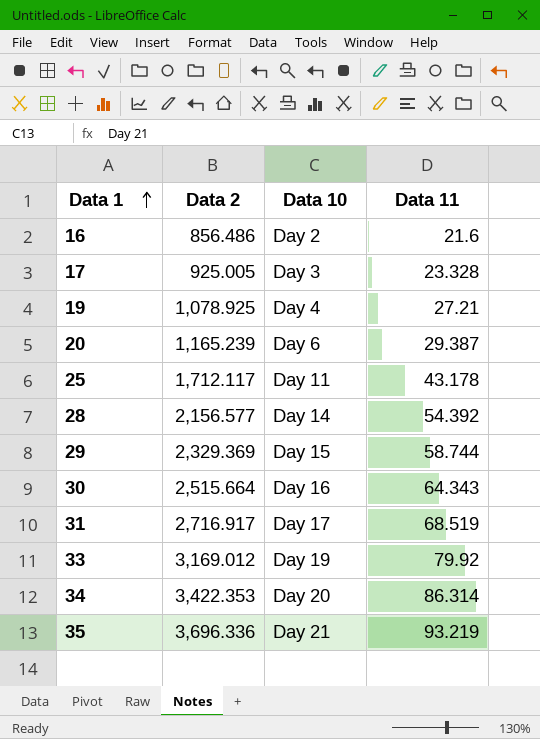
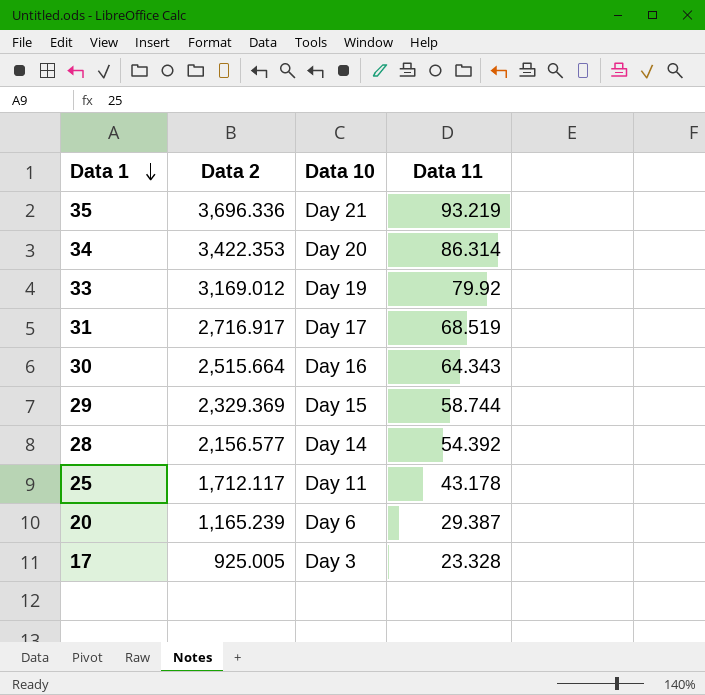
row order: Data 1 ascending -> Data 1 descending
row 16: 856.486 | Day 2 | 21.6 -> none
row 19: 1,078.925 | Day 4 | 27.21 -> none

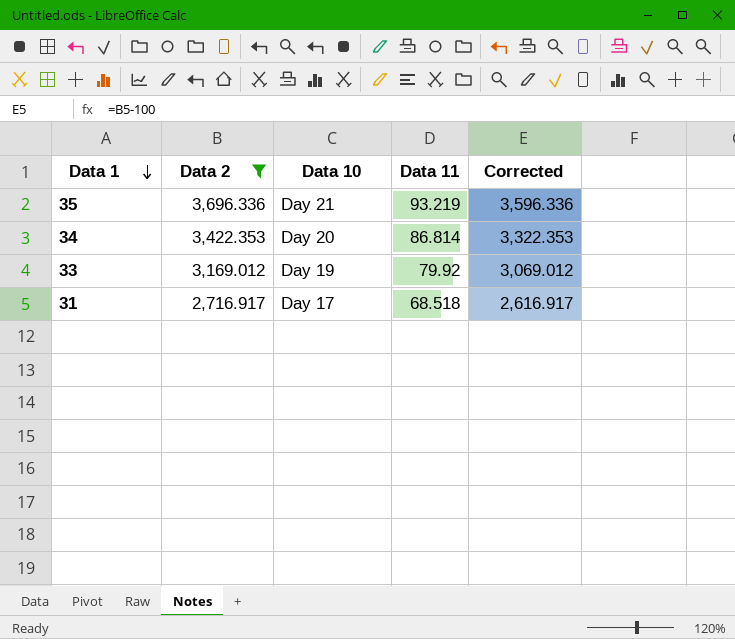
filter: none -> Data 2 >= 2,716.917
column Corrected | formula: none -> [Data 2] - 100
34 | Data 11: 86.314 -> 86.814
31 | Data 11: 68.519 -> 68.518

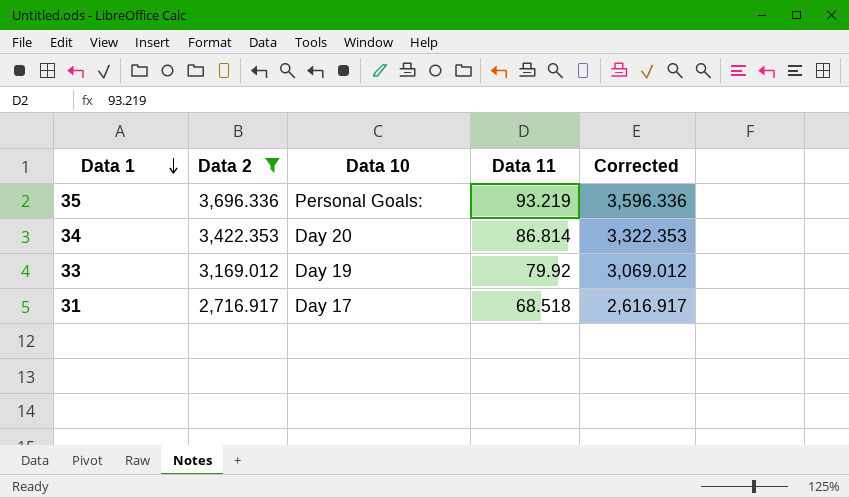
35 | Data 10: Day 21 -> Personal Goals:

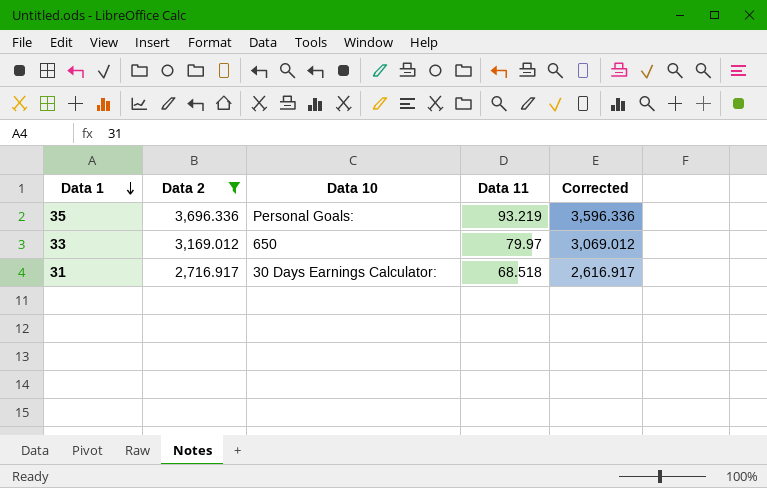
row 34: 3,422.353 | Day 20 | 86.814 | 3,322.353 -> none
33 | Data 10: Day 19 -> 650
33 | Data 11: 79.92 -> 79.97
31 | Data 10: Day 17 -> 30 Days Earnings Calculator:

